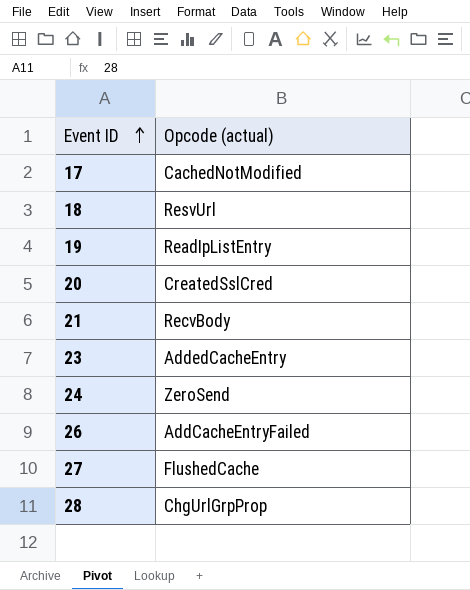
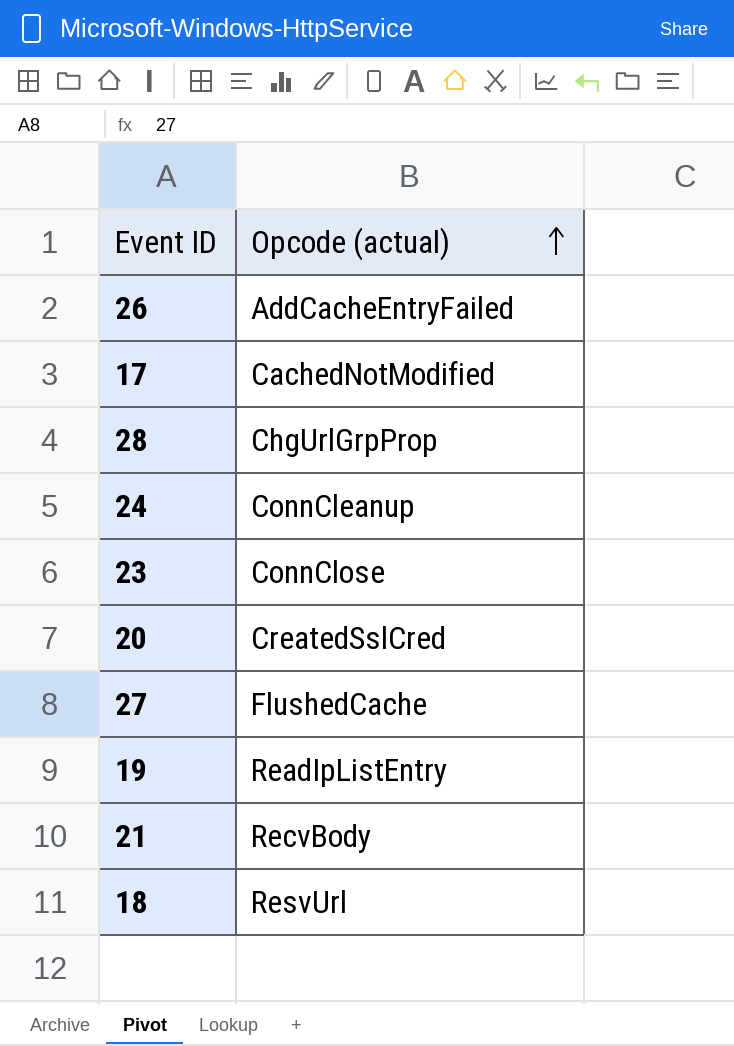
row order: Event ID ascending -> Opcode (actual) ascending
24 | Opcode (actual): ZeroSend -> ConnCleanup
23 | Opcode (actual): AddedCacheEntry -> ConnClose

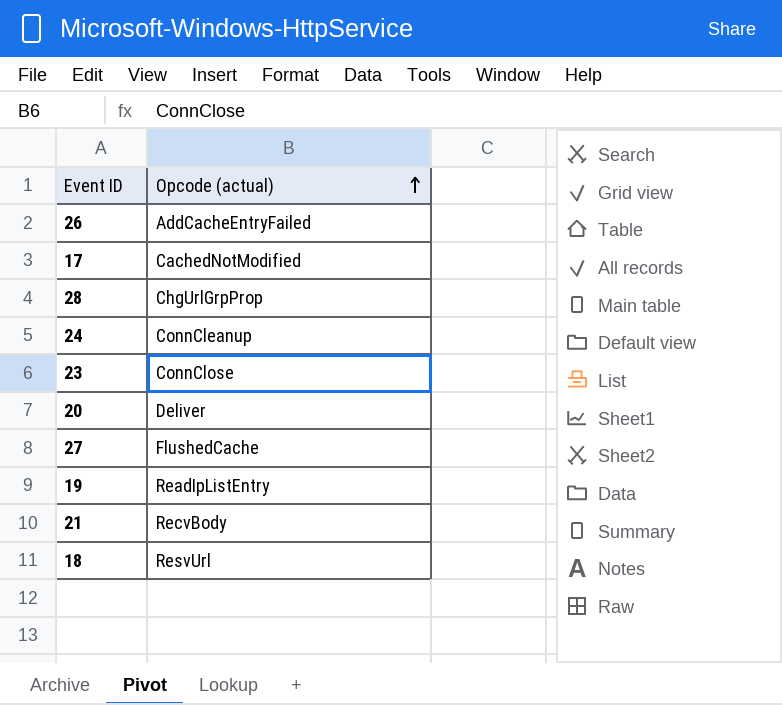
20 | Opcode (actual): CreatedSslCred -> Deliver

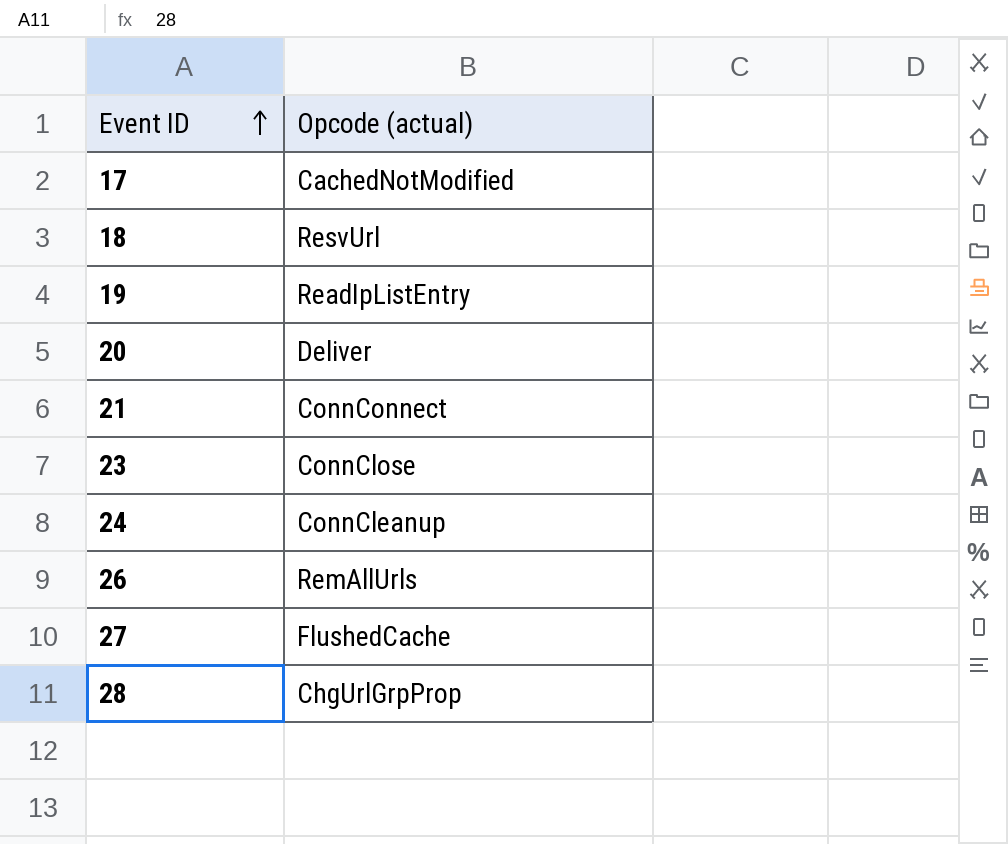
row order: Opcode (actual) ascending -> Event ID ascending
21 | Opcode (actual): RecvBody -> ConnConnect
26 | Opcode (actual): AddCacheEntryFailed -> RemAllUrls

